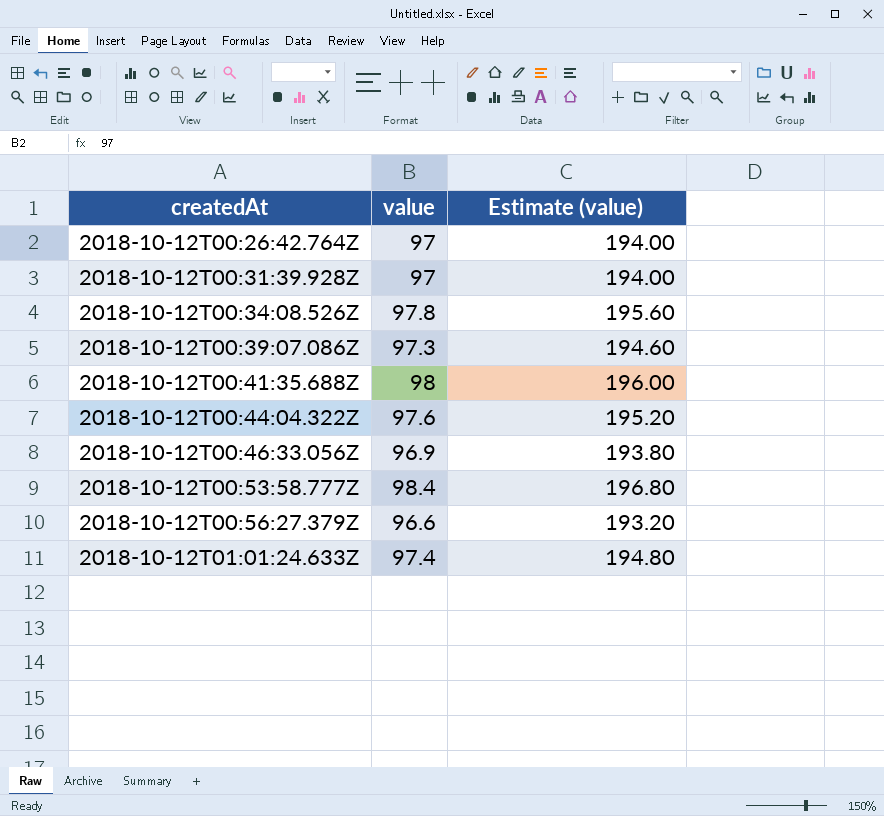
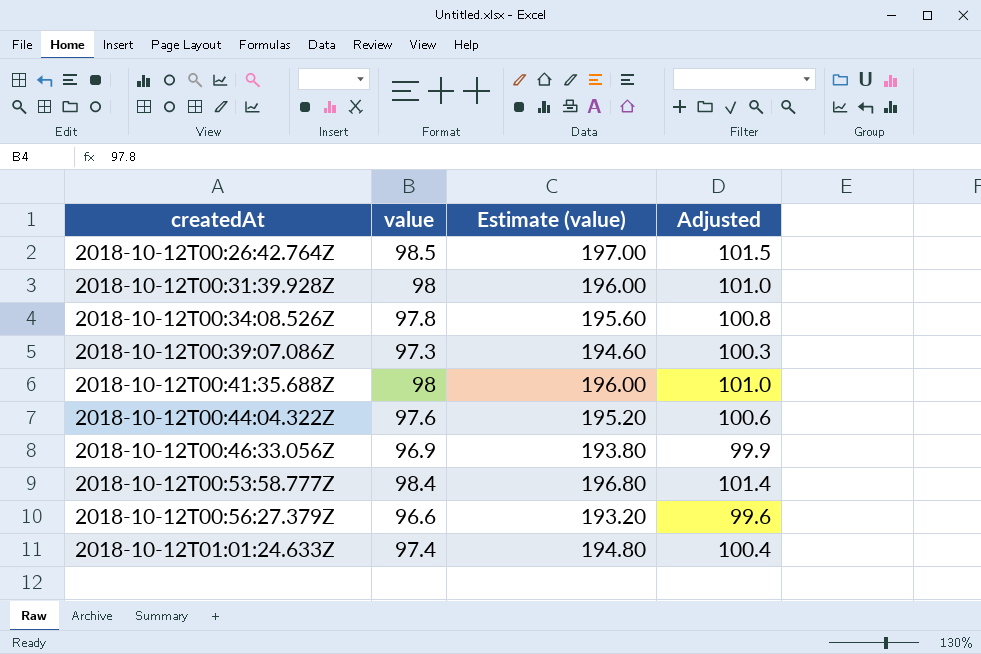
column Adjusted | formula: none -> [value] + 3
2018-10-12T00:26:42.764Z | value: 97 -> 98.5
2018-10-12T00:26:42.764Z | Estimate (value): 194.00 -> 197.00
2018-10-12T00:31:39.928Z | value: 97 -> 98
2018-10-12T00:31:39.928Z | Estimate (value): 194.00 -> 196.00

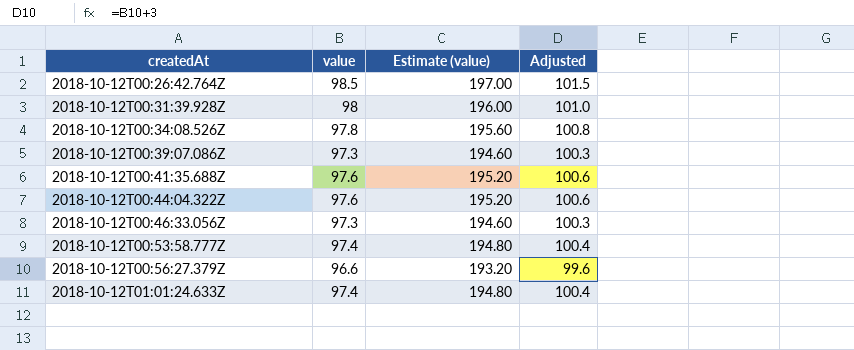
2018-10-12T00:41:35.688Z | value: 98 -> 97.6
2018-10-12T00:41:35.688Z | Estimate (value): 196.00 -> 195.20
2018-10-12T00:41:35.688Z | Adjusted: 101.0 -> 100.6
2018-10-12T00:46:33.056Z | value: 96.9 -> 97.3
2018-10-12T00:46:33.056Z | Estimate (value): 193.80 -> 194.60
2018-10-12T00:46:33.056Z | Adjusted: 99.9 -> 100.3
2018-10-12T00:53:58.777Z | value: 98.4 -> 97.4
2018-10-12T00:53:58.777Z | Estimate (value): 196.80 -> 194.80
2018-10-12T00:53:58.777Z | Adjusted: 101.4 -> 100.4

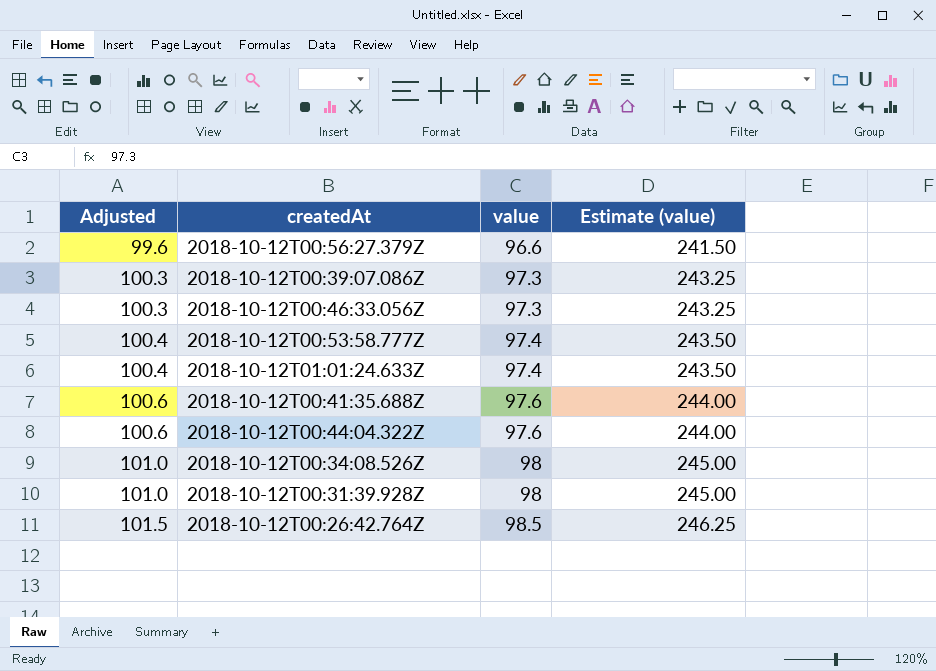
row order: createdAt ascending -> Adjusted ascending
column Adjusted | position: 4 -> 1
column Estimate (value) | formula: [value] * 2 -> [value] * 2.5
2018-10-12T00:34:08.526Z | Adjusted: 100.8 -> 101.0
2018-10-12T00:34:08.526Z | value: 97.8 -> 98

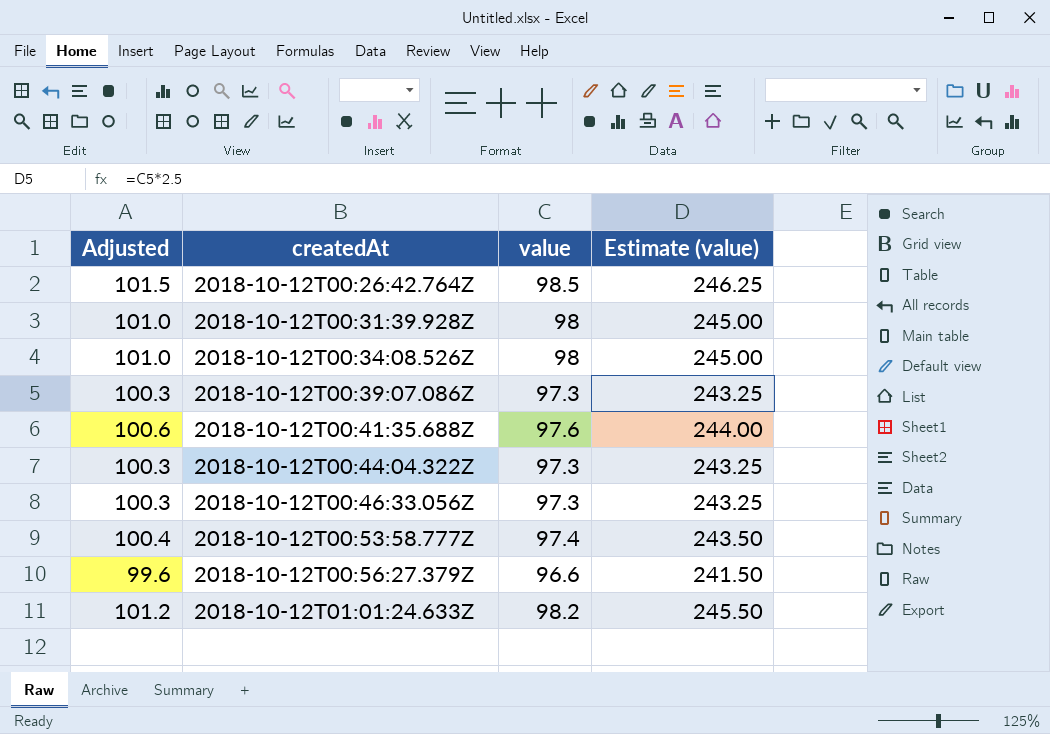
row order: Adjusted ascending -> createdAt ascending
2018-10-12T00:44:04.322Z | Adjusted: 100.6 -> 100.3
2018-10-12T00:44:04.322Z | value: 97.6 -> 97.3
2018-10-12T00:44:04.322Z | Estimate (value): 244.00 -> 243.25
2018-10-12T01:01:24.633Z | Adjusted: 100.4 -> 101.2
2018-10-12T01:01:24.633Z | value: 97.4 -> 98.2
2018-10-12T01:01:24.633Z | Estimate (value): 243.50 -> 245.50

